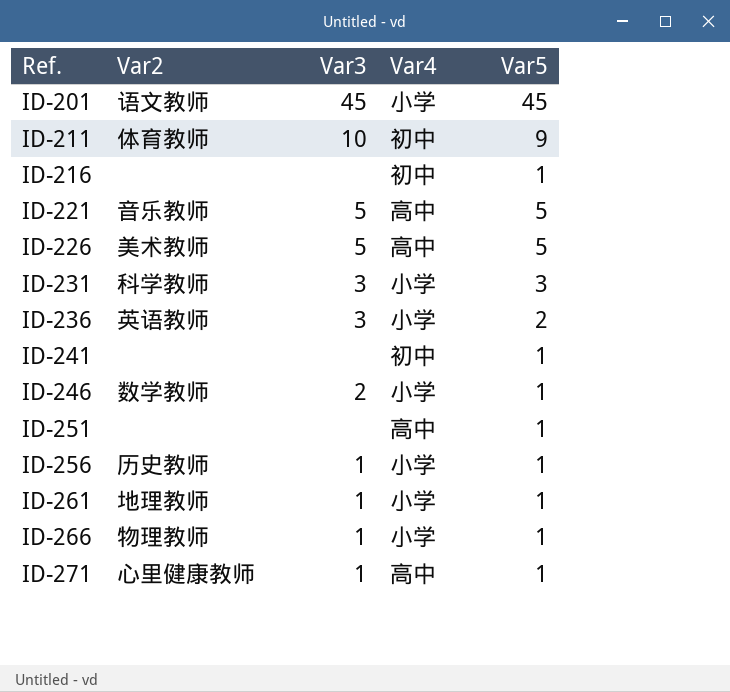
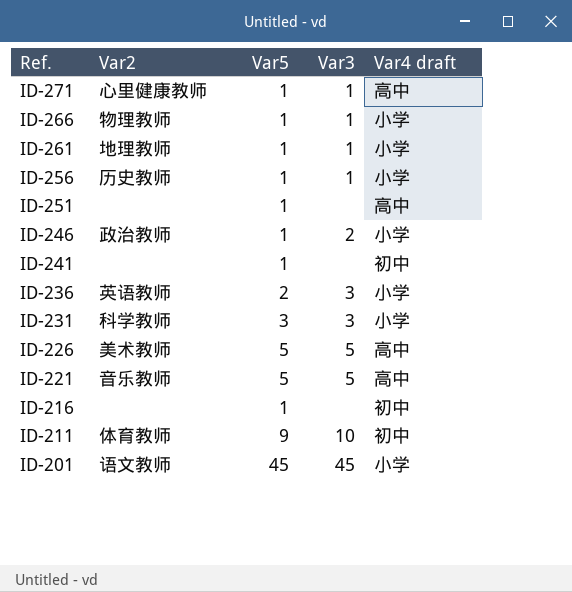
row order: Ref. ascending -> Ref. descending
column Var5 | position: 5 -> 3
column name: Var4 -> Var4 draft
ID-246 | Var2: 数学教师 -> 政治教师

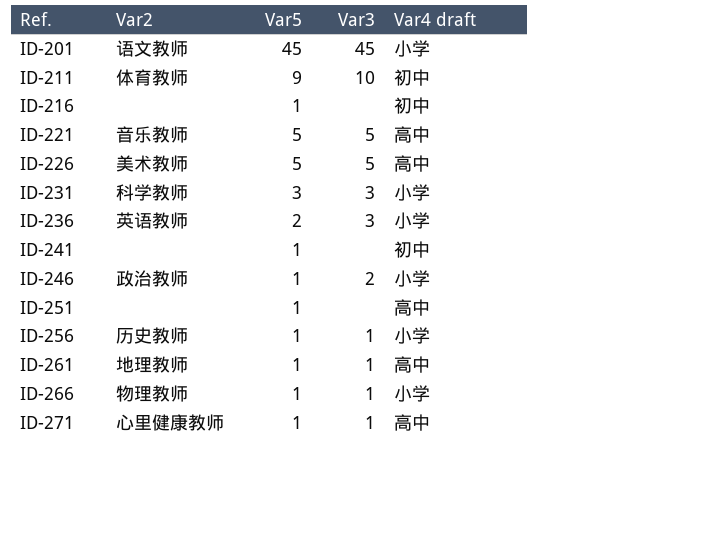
row order: Ref. descending -> Ref. ascending
ID-261 | Var4 draft: 小学 -> 高中

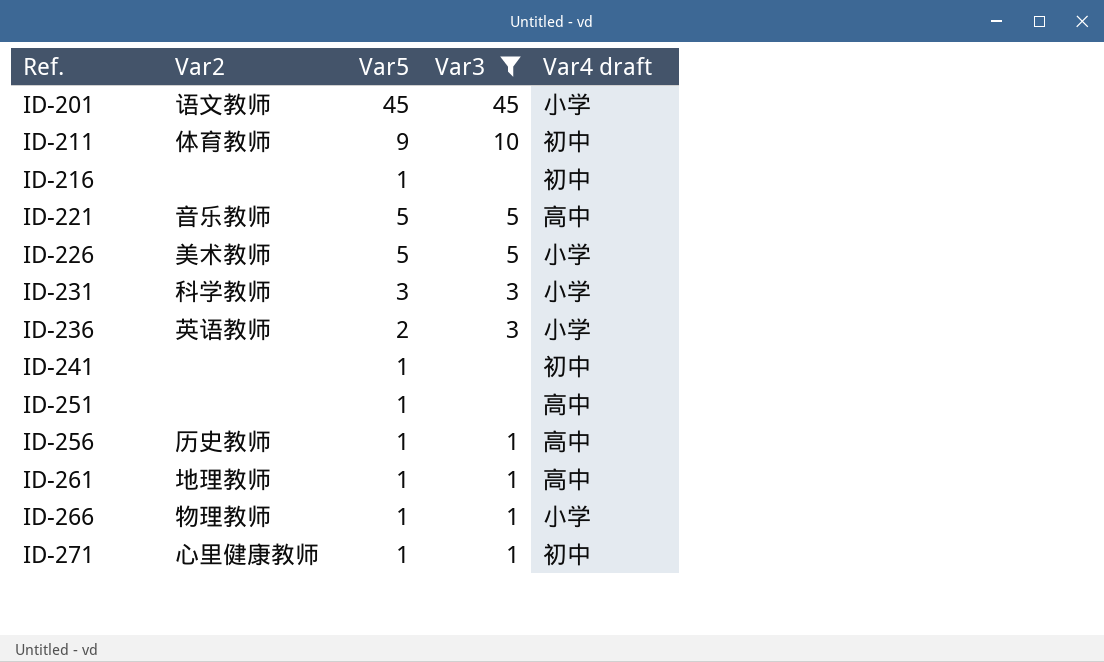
filter: none -> Var3 != 2
ID-226 | Var4 draft: 高中 -> 小学
ID-256 | Var4 draft: 小学 -> 高中
ID-271 | Var4 draft: 高中 -> 初中

